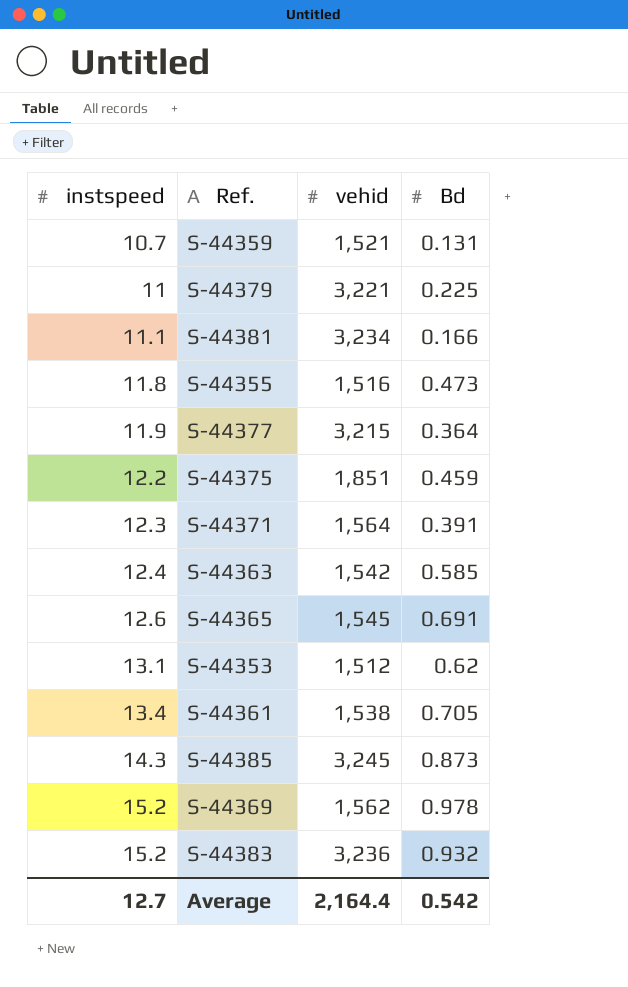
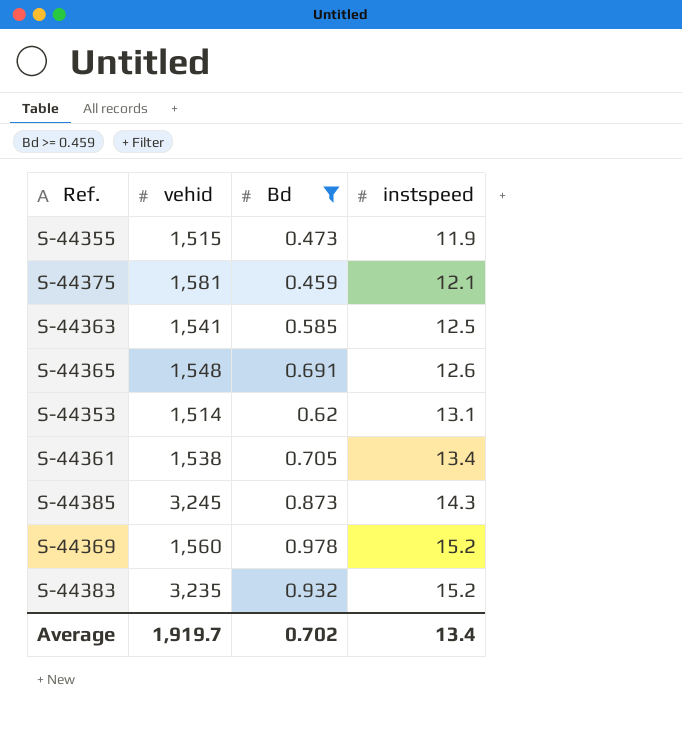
filter: none -> Bd >= 0.459
column instspeed | position: 1 -> 4
S-44355 | vehid: 1,516 -> 1,515
S-44355 | instspeed: 11.8 -> 11.9
S-44375 | vehid: 1,851 -> 1,581
S-44375 | instspeed: 12.2 -> 12.1
S-44363 | vehid: 1,542 -> 1,541
S-44363 | instspeed: 12.4 -> 12.5
S-44365 | vehid: 1,545 -> 1,548
S-44353 | vehid: 1,512 -> 1,514
S-44369 | vehid: 1,562 -> 1,560
S-44383 | vehid: 3,236 -> 3,235
Average | vehid: 2,164.4 -> 1,919.7
Average | Bd: 0.542 -> 0.702
Average | instspeed: 12.7 -> 13.4

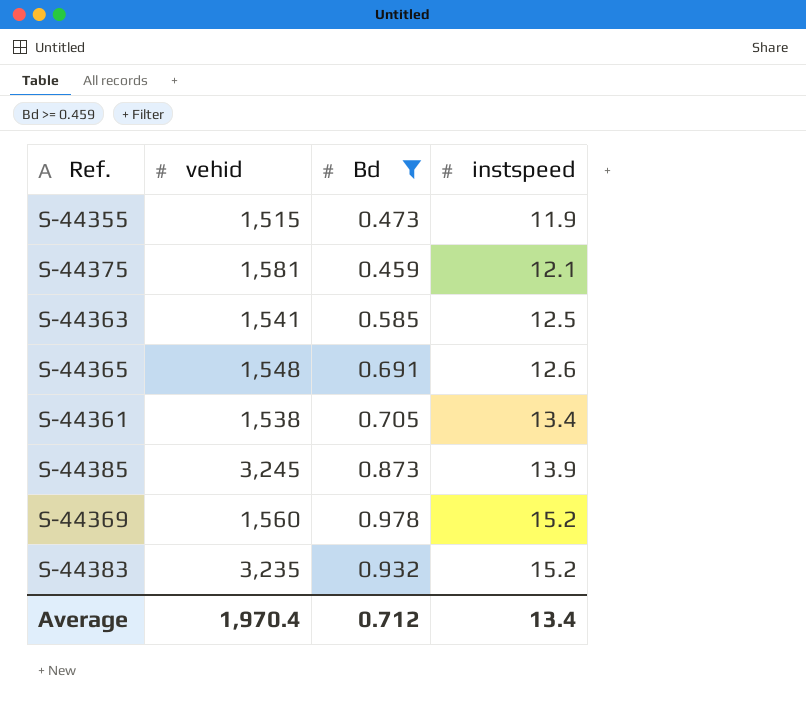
row S-44353: 1,514 | 0.62 | 13.1 -> none
S-44385 | instspeed: 14.3 -> 13.9
Average | vehid: 1,919.7 -> 1,970.4
Average | Bd: 0.702 -> 0.712

